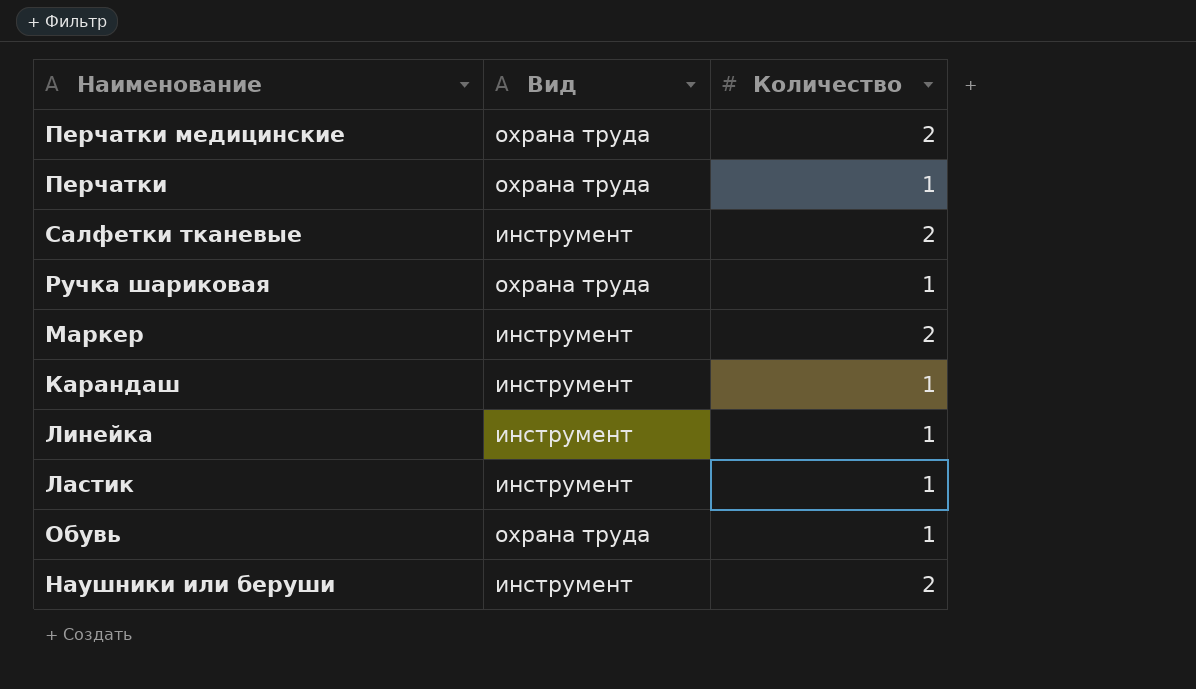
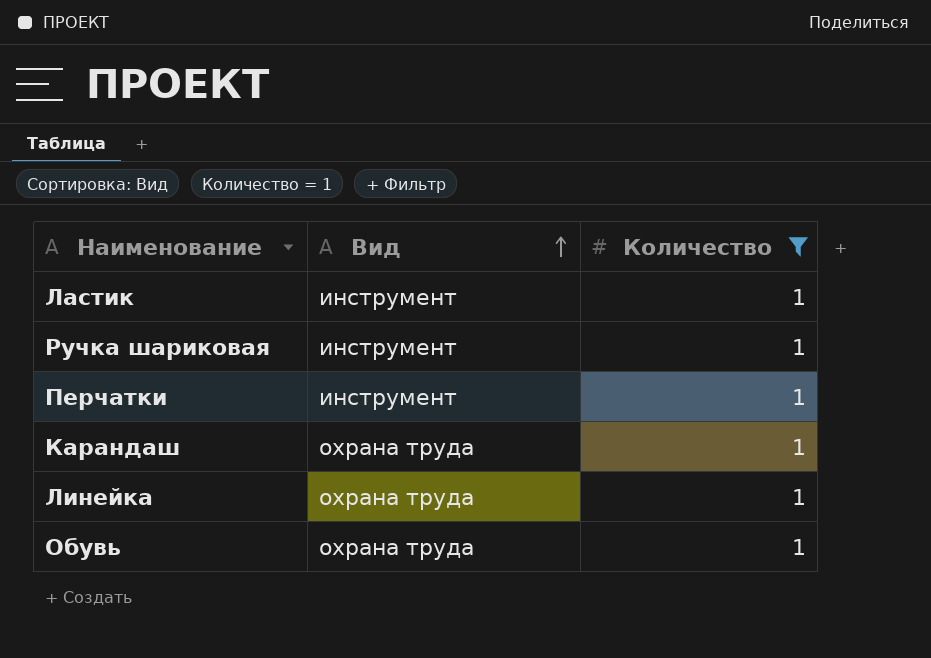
filter: none -> Количество = 1
row order: none -> Вид ascending
Ручка шариковая | Вид: охрана труда -> инструмент
Перчатки | Вид: охрана труда -> инструмент
Карандаш | Вид: инструмент -> охрана труда
Линейка | Вид: инструмент -> охрана труда

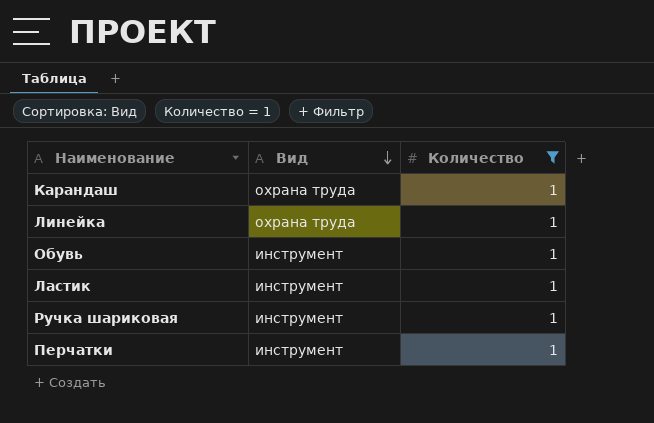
row order: Вид ascending -> Вид descending
Обувь | Вид: охрана труда -> инструмент

